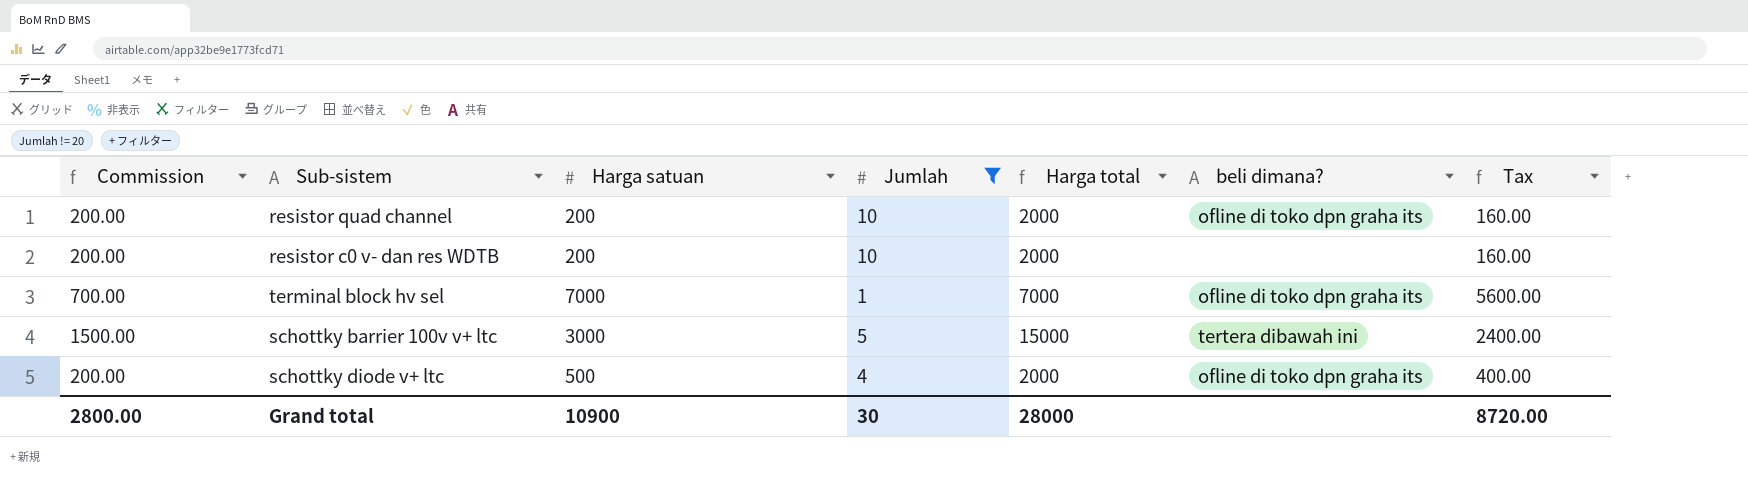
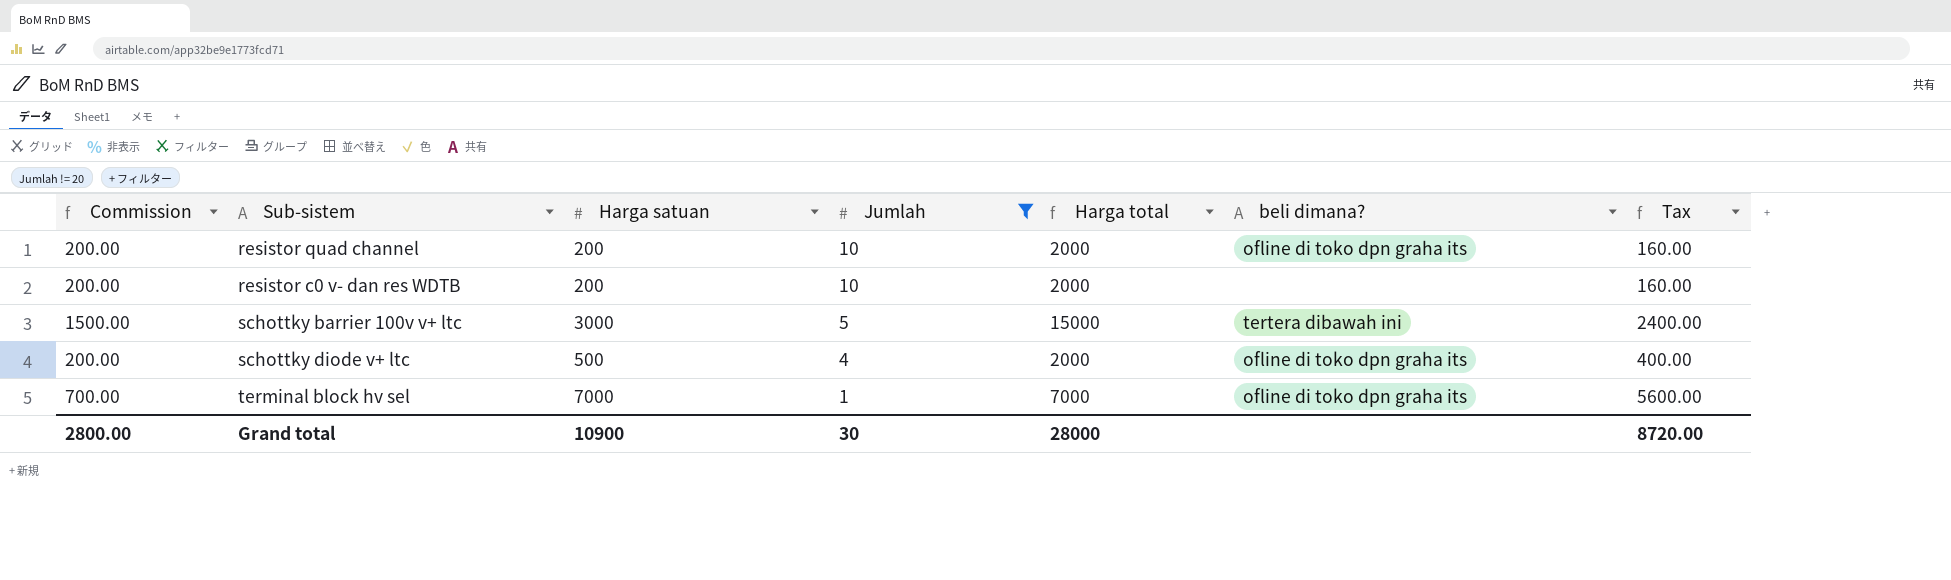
row order: none -> Jumlah descending

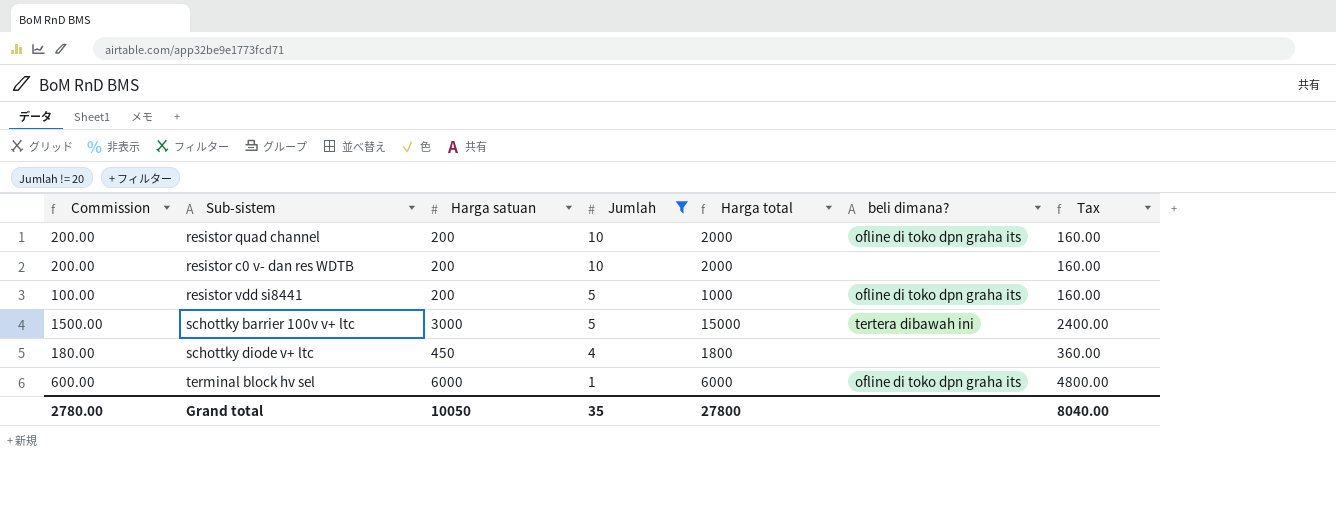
row resistor vdd si8441: none -> 100.00 | 200 | 5 | 1000 | ofline di toko dpn graha its | 160.00
schottky diode v+ ltc | Commission: 200.00 -> 180.00
schottky diode v+ ltc | Harga satuan: 500 -> 450
schottky diode v+ ltc | Harga total: 2000 -> 1800
schottky diode v+ ltc | beli dimana?: ofline di toko dpn graha its -> none
schottky diode v+ ltc | Tax: 400.00 -> 360.00
terminal block hv sel | Commission: 700.00 -> 600.00
terminal block hv sel | Harga satuan: 7000 -> 6000
terminal block hv sel | Harga total: 7000 -> 6000
terminal block hv sel | Tax: 5600.00 -> 4800.00
Grand total | Commission: 2800.00 -> 2780.00
Grand total | Harga satuan: 10900 -> 10050
Grand total | Jumlah: 30 -> 35
Grand total | Harga total: 28000 -> 27800
Grand total | Tax: 8720.00 -> 8040.00

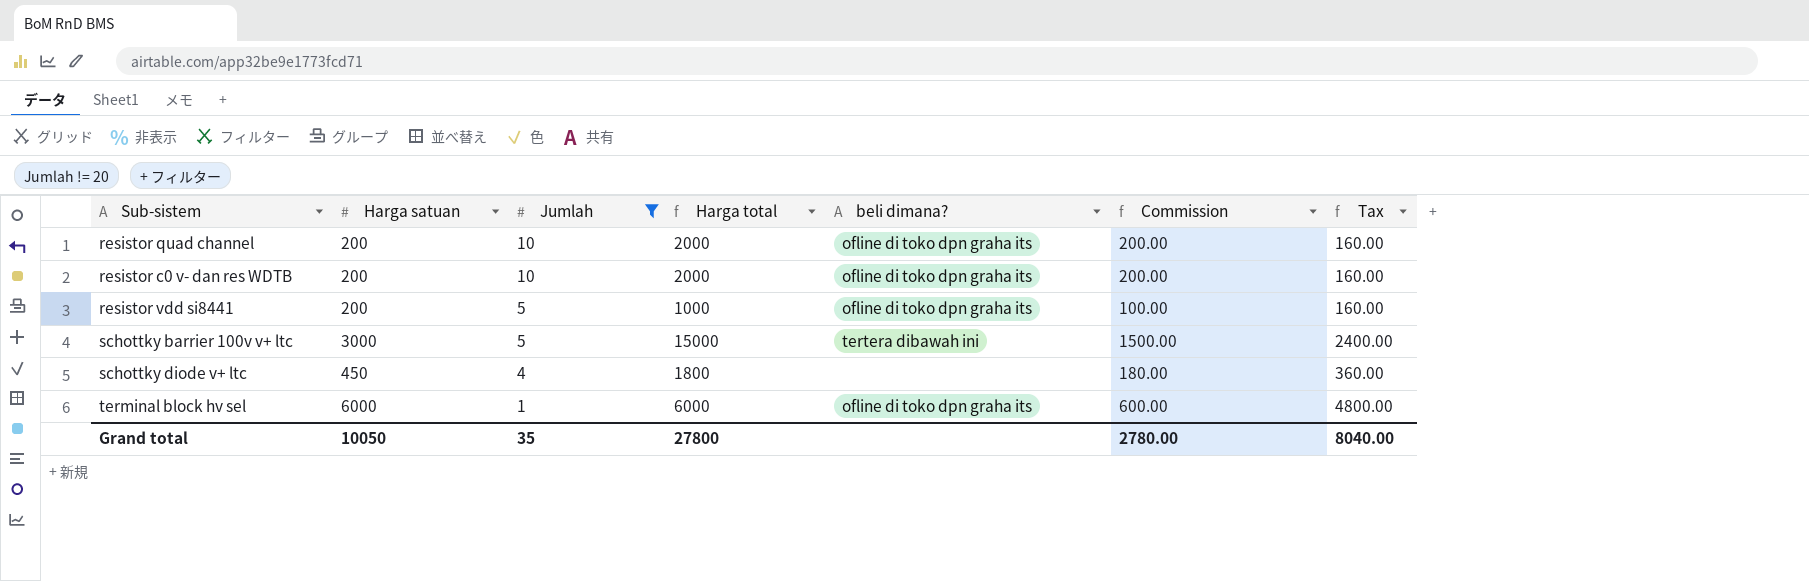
column Commission | position: 1 -> 6
resistor c0 v- dan res WDTB | beli dimana?: none -> ofline di toko dpn graha its

